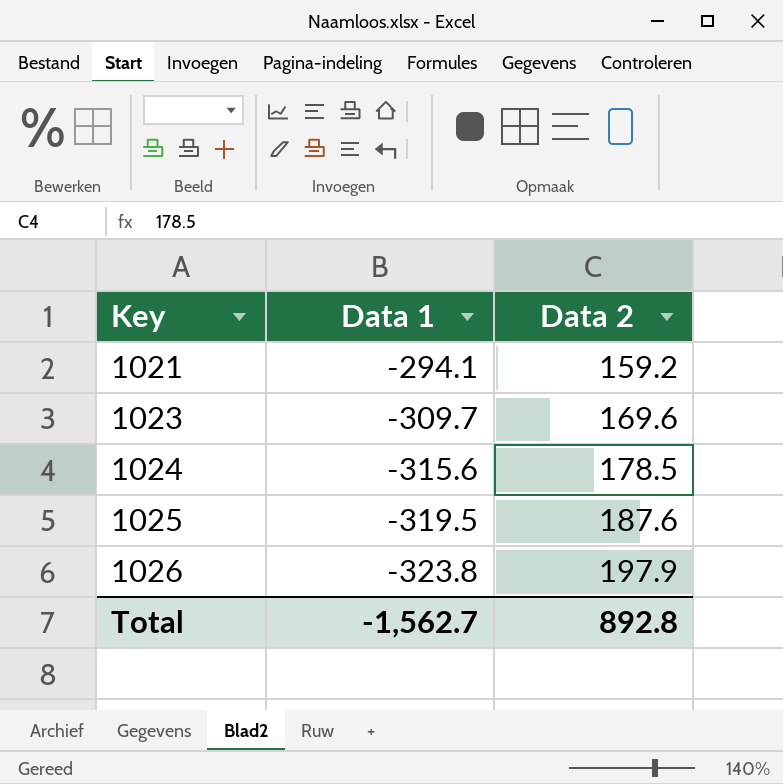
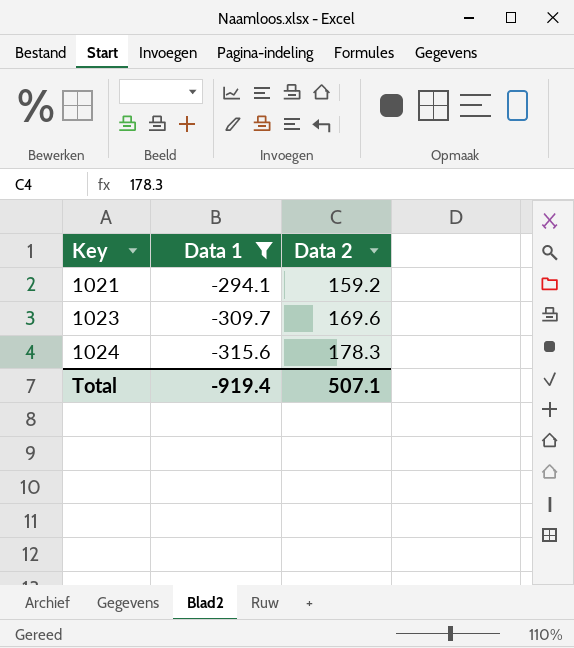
filter: none -> Data 1 >= -315.6
1024 | Data 2: 178.5 -> 178.3
Total | Data 1: -1,562.7 -> -919.4
Total | Data 2: 892.8 -> 507.1

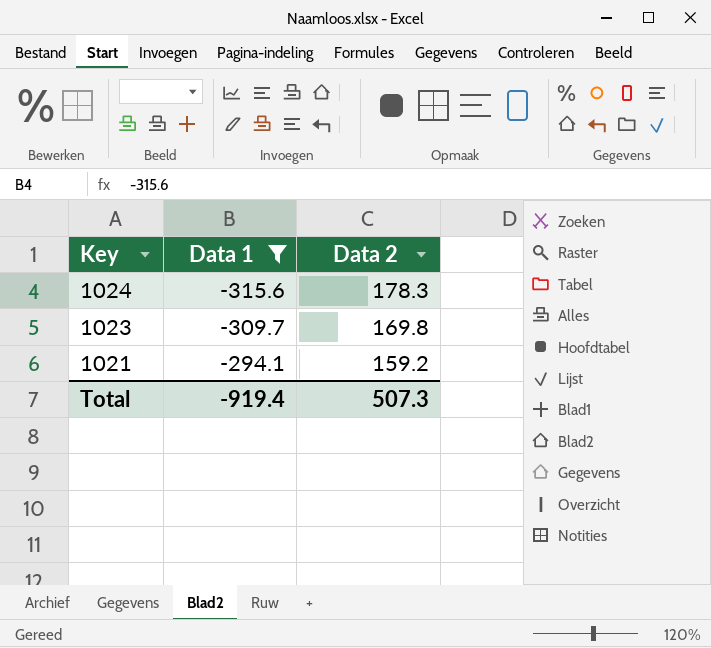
row order: Key ascending -> Key descending
1023 | Data 2: 169.6 -> 169.8
Total | Data 2: 507.1 -> 507.3

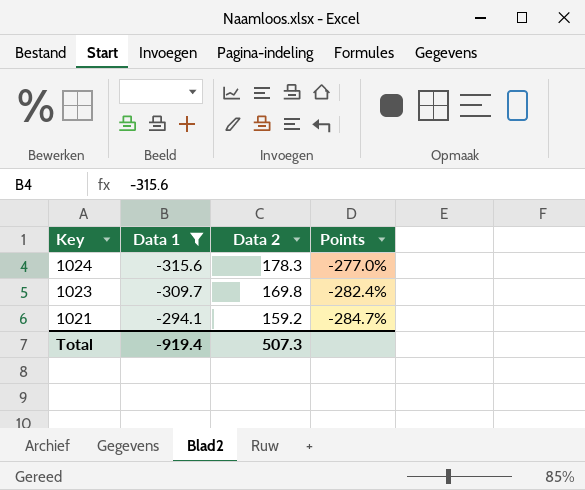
column Points | formula: none -> ([Data 1] - [Data 2]) / [Data 2]

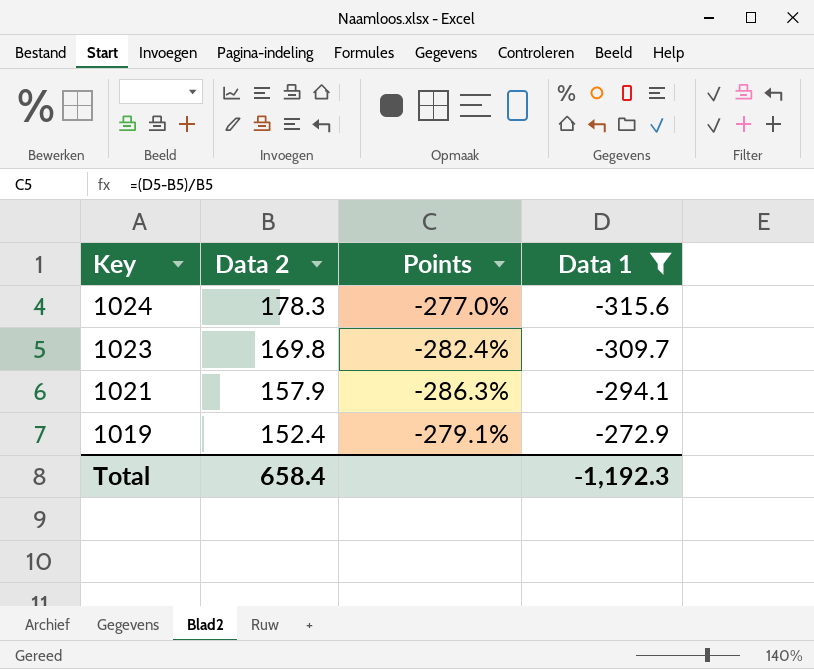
column Data 1 | position: 2 -> 4
1021 | Data 2: 159.2 -> 157.9
1021 | Points: -284.7% -> -286.3%
row 1019: none -> 152.4 | -279.1% | -272.9
Total | Data 2: 507.3 -> 658.4
Total | Data 1: -919.4 -> -1,192.3

